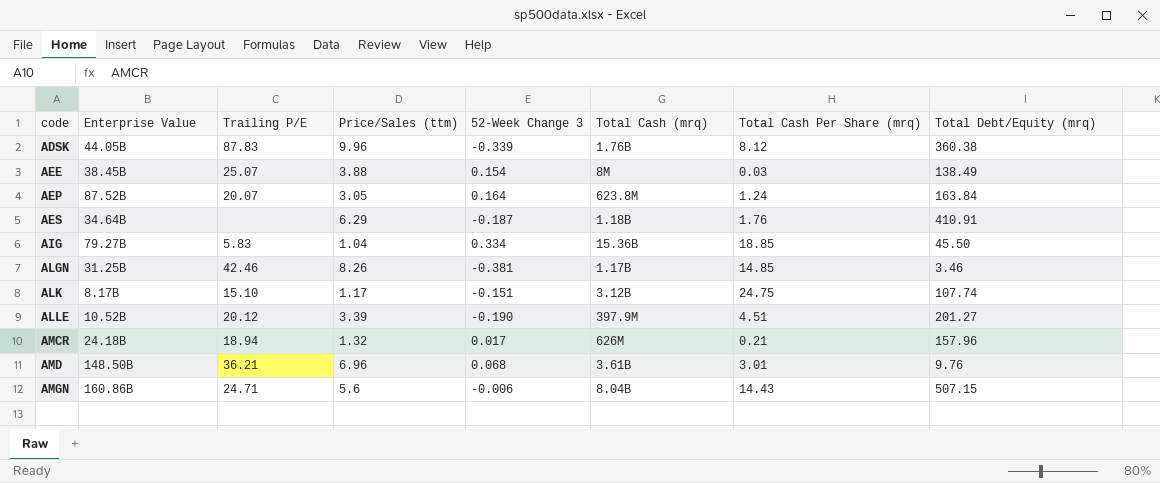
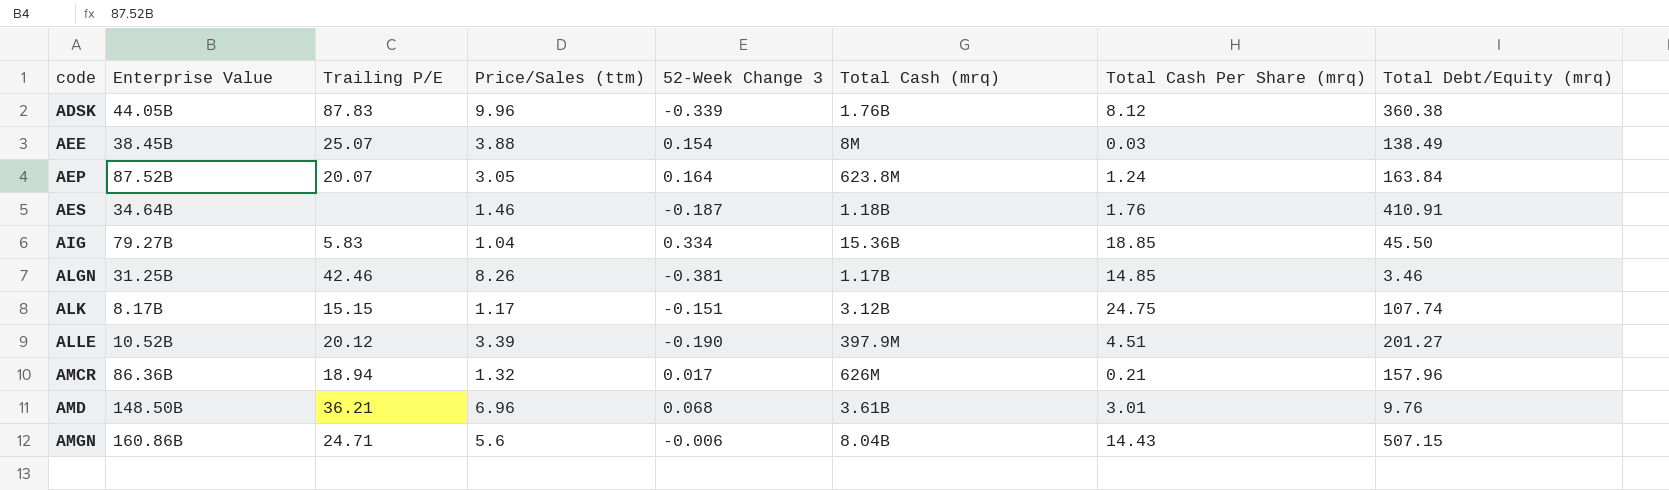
AES | Price/Sales (ttm): 6.29 -> 1.46
ALK | Trailing P/E: 15.10 -> 15.15
AMCR | Enterprise Value: 24.18B -> 86.36B

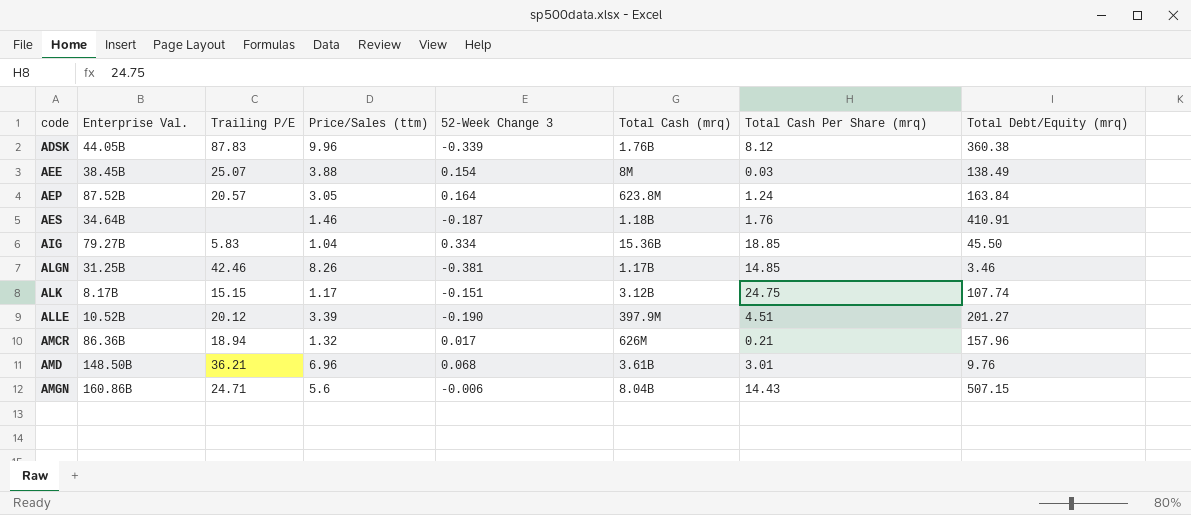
column name: Enterprise Value -> Enterprise Val.
AEP | Trailing P/E: 20.07 -> 20.57

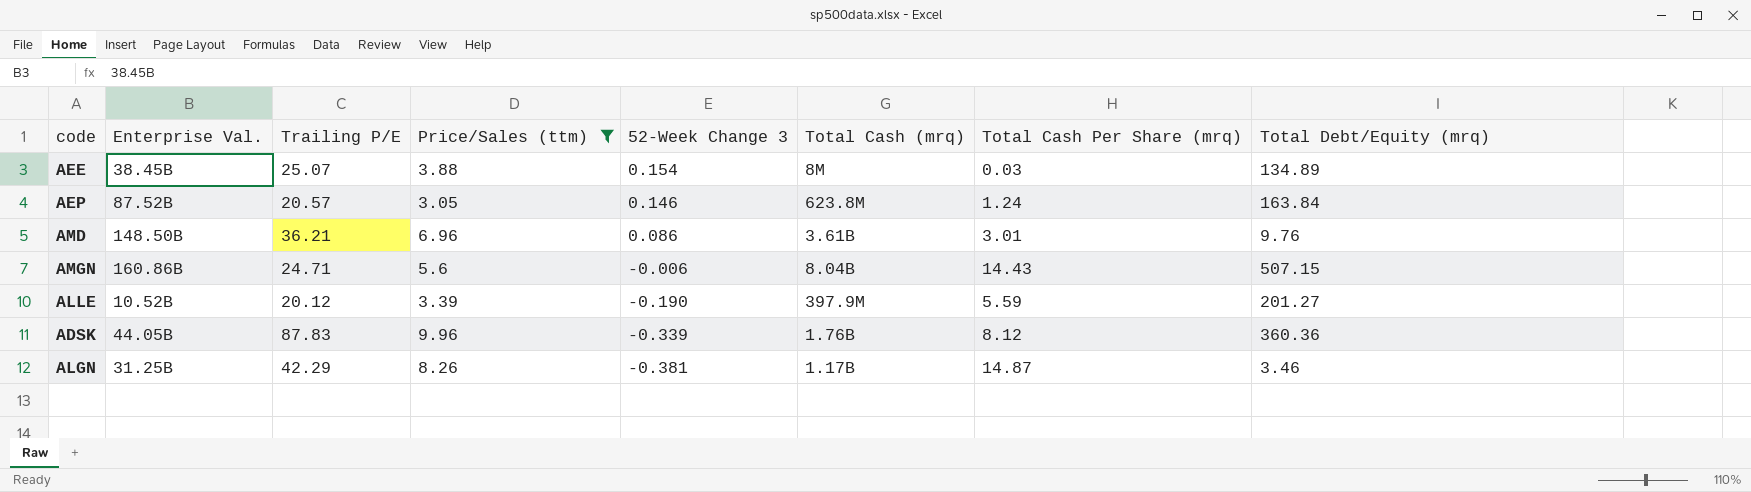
filter: none -> Price/Sales (ttm) >= 3.05
row order: code ascending -> 52-Week Change 3 descending
AEE | Total Debt/Equity (mrq): 138.49 -> 134.89
AEP | 52-Week Change 3: 0.164 -> 0.146
AMD | 52-Week Change 3: 0.068 -> 0.086
ALLE | Total Cash Per Share (mrq): 4.51 -> 5.59
ADSK | Total Debt/Equity (mrq): 360.38 -> 360.36
ALGN | Trailing P/E: 42.46 -> 42.29
ALGN | Total Cash Per Share (mrq): 14.85 -> 14.87

